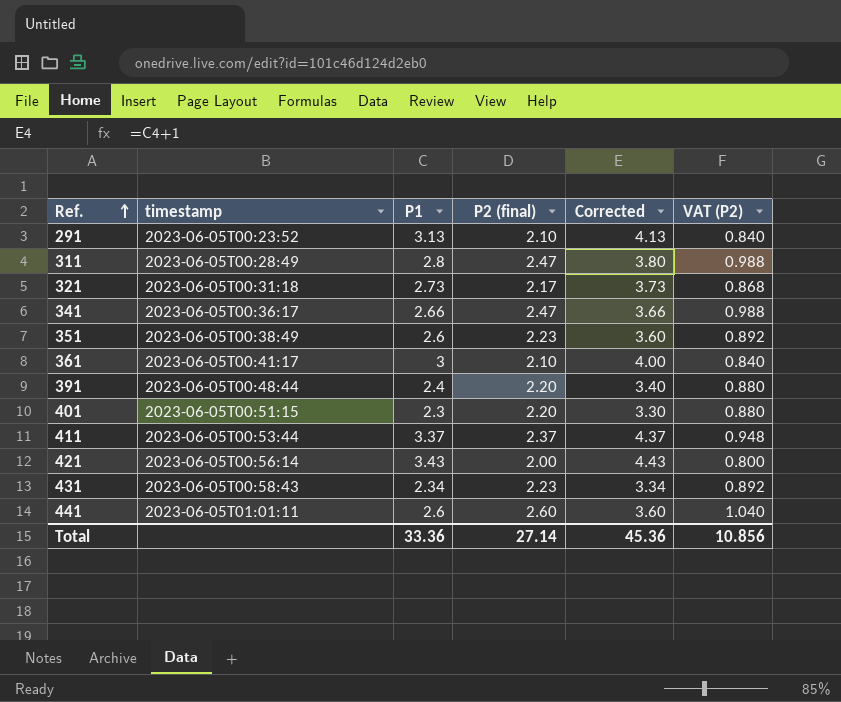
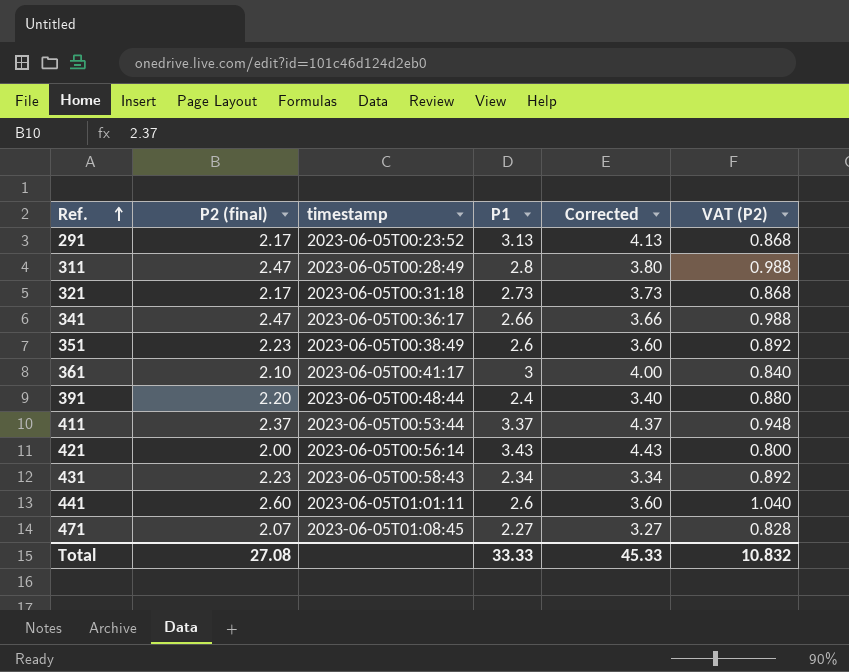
column P2 (final) | position: 4 -> 2
row 401: 2023-06-05T00:51:15 | 2.3 | 2.20 | 3.30 | 0.880 -> none
291 | P2 (final): 2.10 -> 2.17
291 | VAT (P2): 0.840 -> 0.868
row 471: none -> 2.07 | 2023-06-05T01:08:45 | 2.27 | 3.27 | 0.828
Total | P2 (final): 27.14 -> 27.08
Total | P1: 33.36 -> 33.33
Total | Corrected: 45.36 -> 45.33
Total | VAT (P2): 10.856 -> 10.832

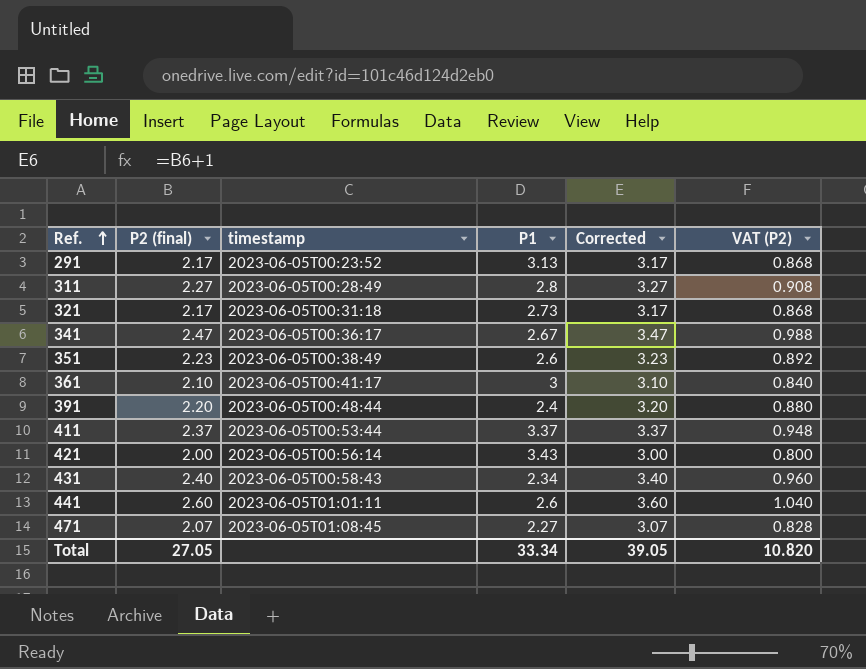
column Corrected | formula: [P1] + 1 -> [P2 (final)] + 1
311 | P2 (final): 2.47 -> 2.27
311 | VAT (P2): 0.988 -> 0.908
341 | P1: 2.66 -> 2.67
431 | P2 (final): 2.23 -> 2.40
431 | VAT (P2): 0.892 -> 0.960
Total | P2 (final): 27.08 -> 27.05
Total | P1: 33.33 -> 33.34
Total | Corrected: 45.33 -> 39.05
Total | VAT (P2): 10.832 -> 10.820

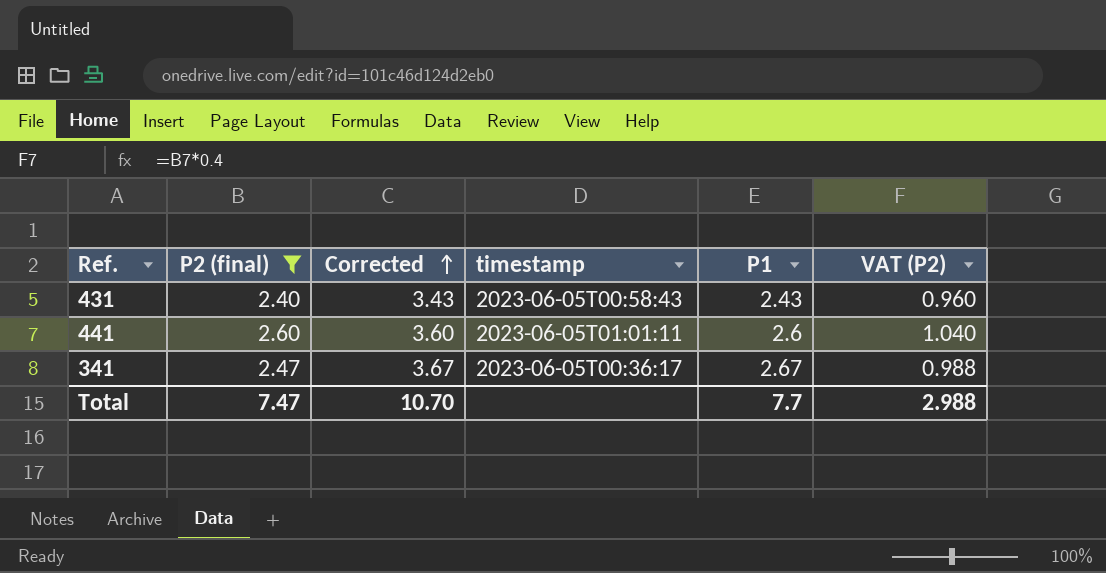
filter: none -> P2 (final) >= 2.40
row order: Ref. ascending -> Corrected ascending
column Corrected | formula: [P2 (final)] + 1 -> [P1] + 1
column Corrected | position: 5 -> 3
431 | P1: 2.34 -> 2.43
Total | P2 (final): 27.05 -> 7.47
Total | Corrected: 39.05 -> 10.70
Total | P1: 33.34 -> 7.7
Total | VAT (P2): 10.820 -> 2.988

